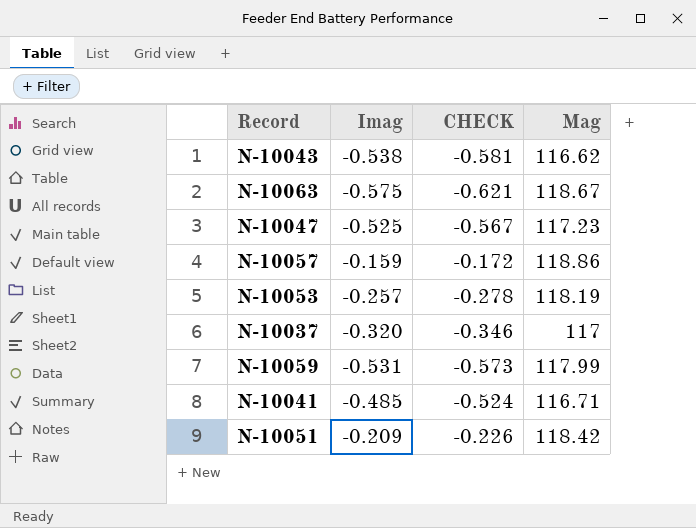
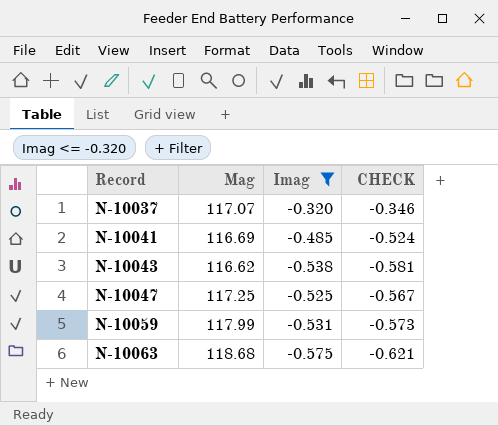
filter: none -> Imag <= -0.320
row order: none -> Record ascending
column Mag | position: 4 -> 2
N-10037 | Mag: 117 -> 117.07
N-10041 | Mag: 116.71 -> 116.69
N-10047 | Mag: 117.23 -> 117.25
N-10063 | Mag: 118.67 -> 118.68

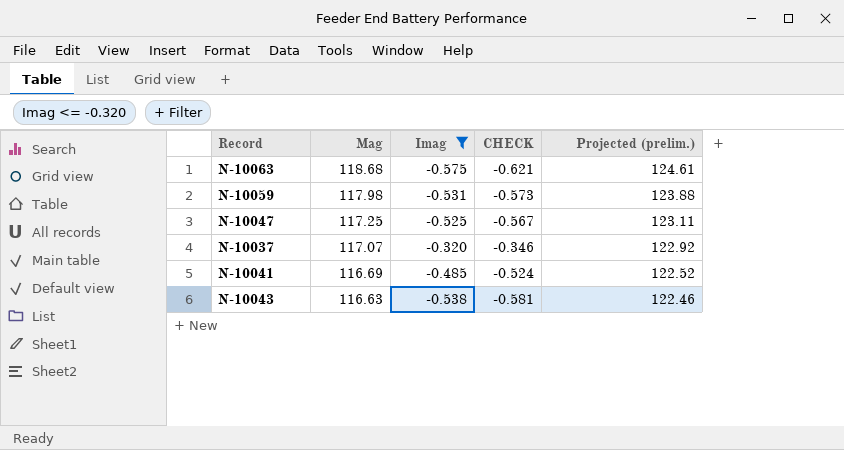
row order: Record ascending -> Mag descending
column Projected (prelim.) | formula: none -> [Mag] * 1.05
N-10059 | Mag: 117.99 -> 117.98
N-10043 | Mag: 116.62 -> 116.63

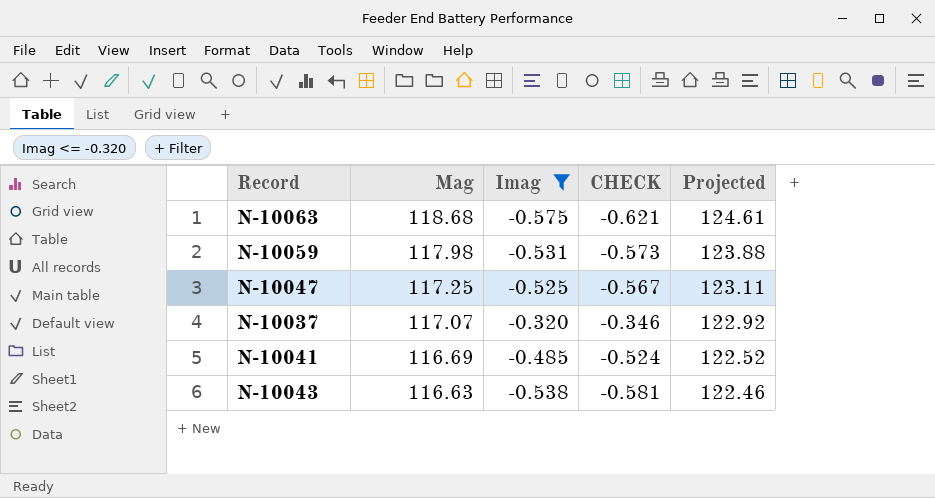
column name: Projected (prelim.) -> Projected

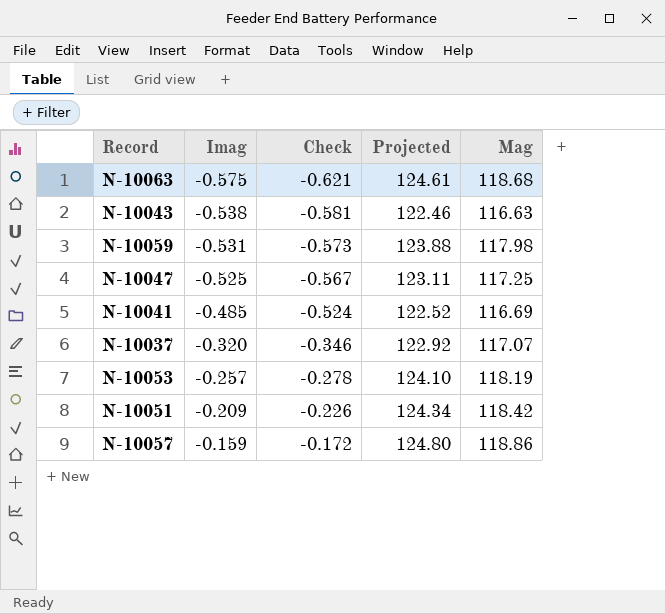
filter: Imag <= -0.320 -> none
row order: Mag descending -> Imag ascending
column name: CHECK -> Check
column Mag | position: 2 -> 5

